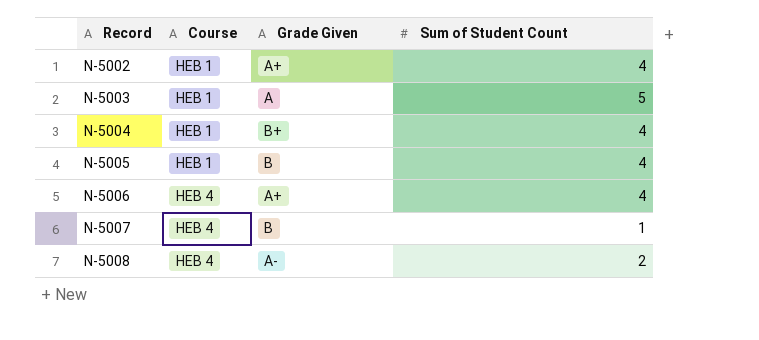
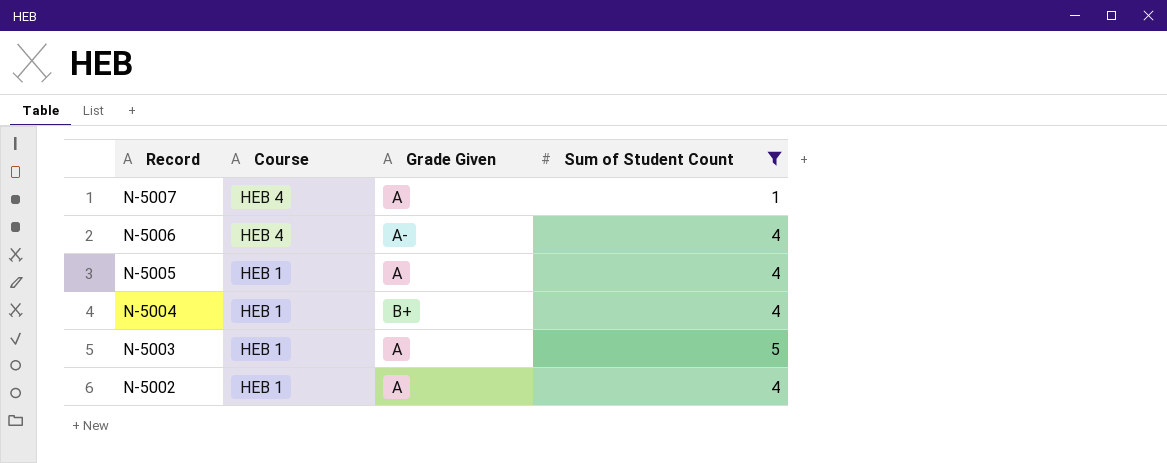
filter: none -> Sum of Student Count != 2
row order: Record ascending -> Record descending
N-5007 | Grade Given: B -> A
N-5006 | Grade Given: A+ -> A-
N-5005 | Grade Given: B -> A
N-5002 | Grade Given: A+ -> A

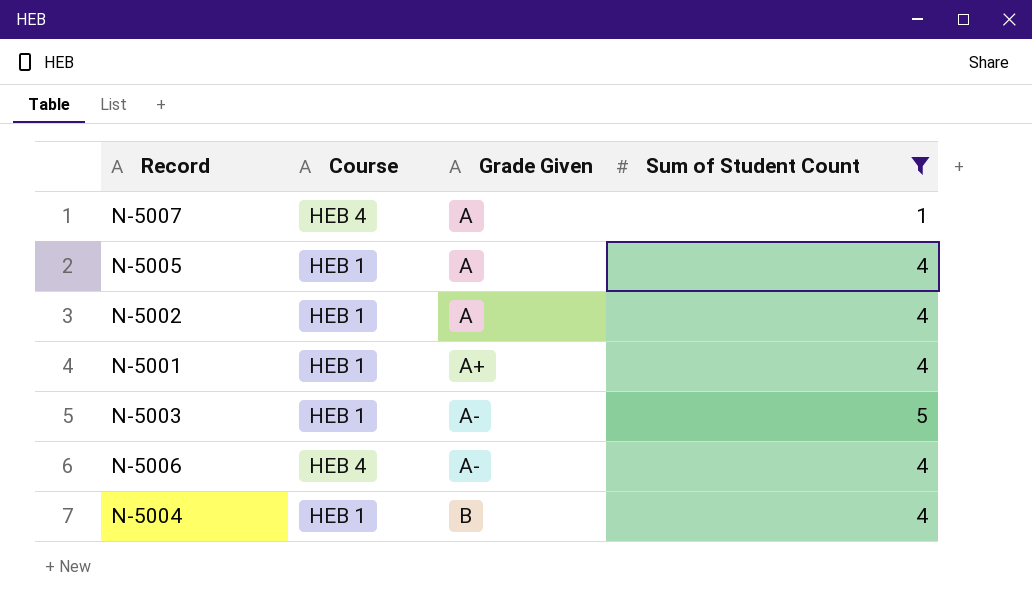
row order: Record descending -> Grade Given ascending
row N-5001: none -> HEB 1 | A+ | 4
N-5003 | Grade Given: A -> A-
N-5004 | Grade Given: B+ -> B

